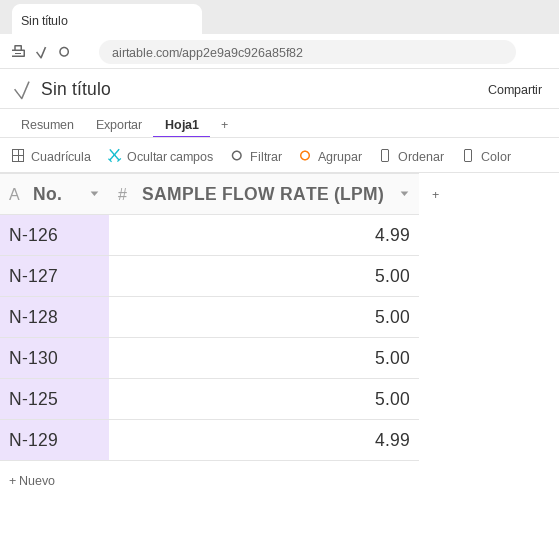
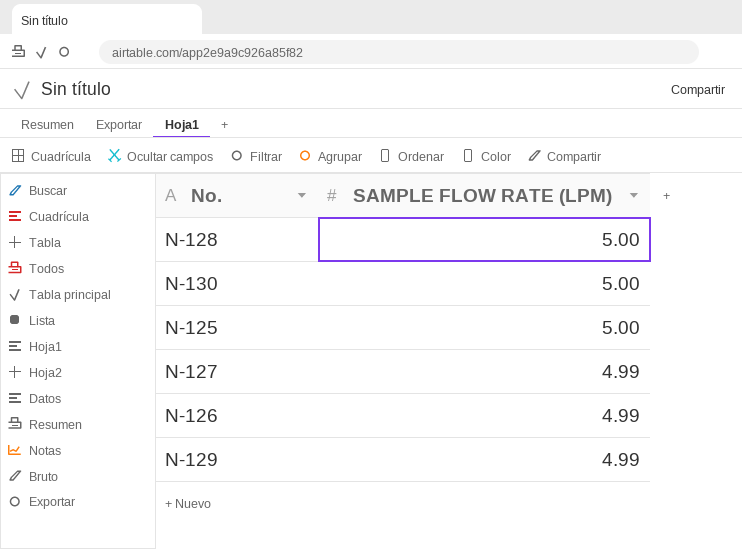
row order: none -> SAMPLE FLOW RATE (LPM) descending
N-127 | SAMPLE FLOW RATE (LPM): 5.00 -> 4.99

